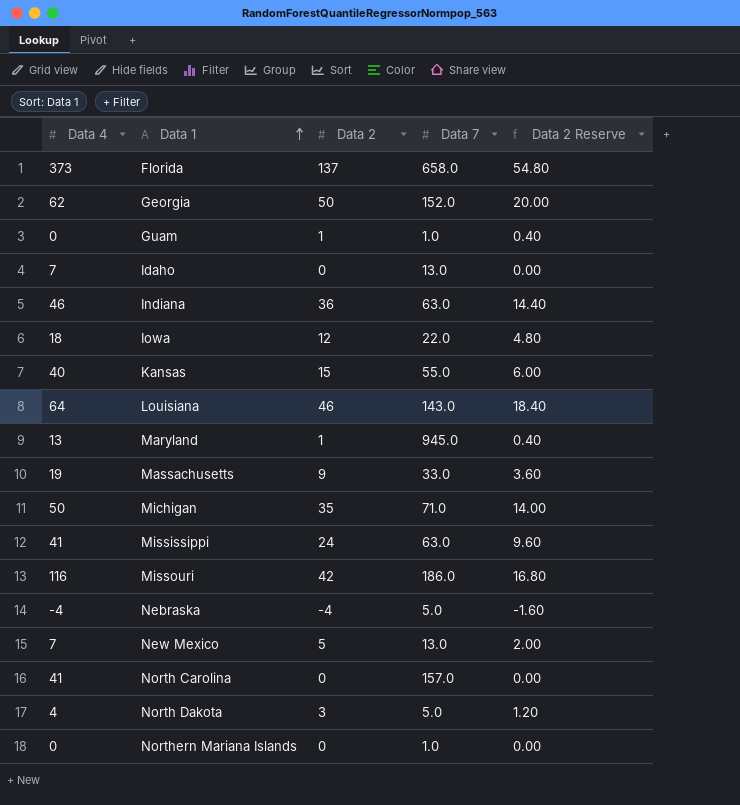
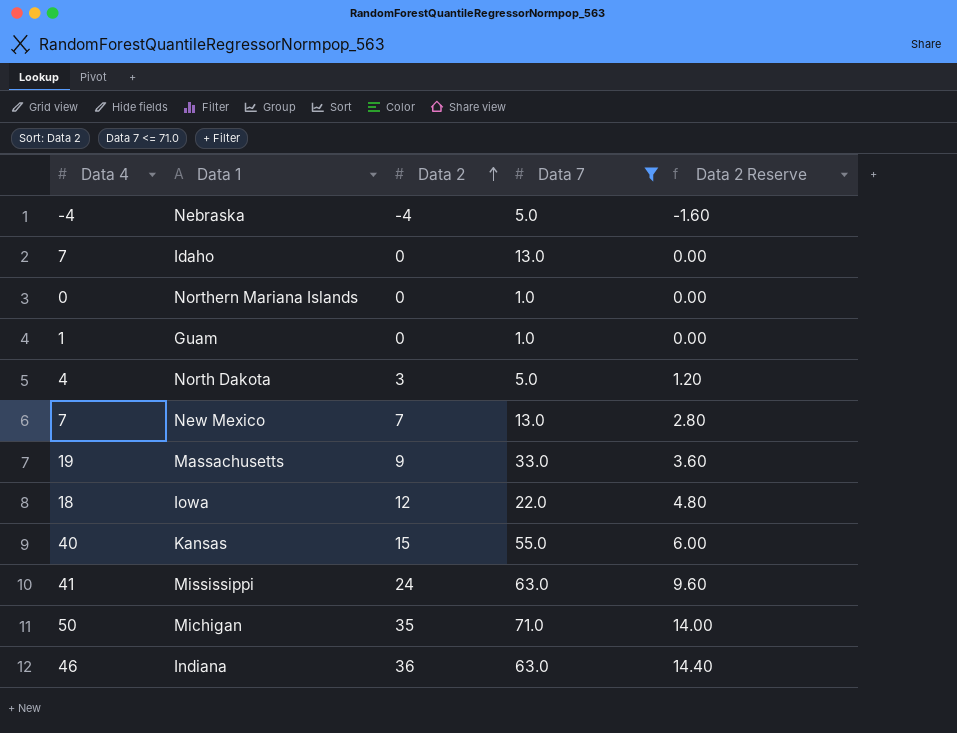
filter: none -> Data 7 <= 71.0
row order: Data 1 ascending -> Data 2 ascending
Guam | Data 4: 0 -> 1
Guam | Data 2: 1 -> 0
Guam | Data 2 Reserve: 0.40 -> 0.00
New Mexico | Data 2: 5 -> 7
New Mexico | Data 2 Reserve: 2.00 -> 2.80

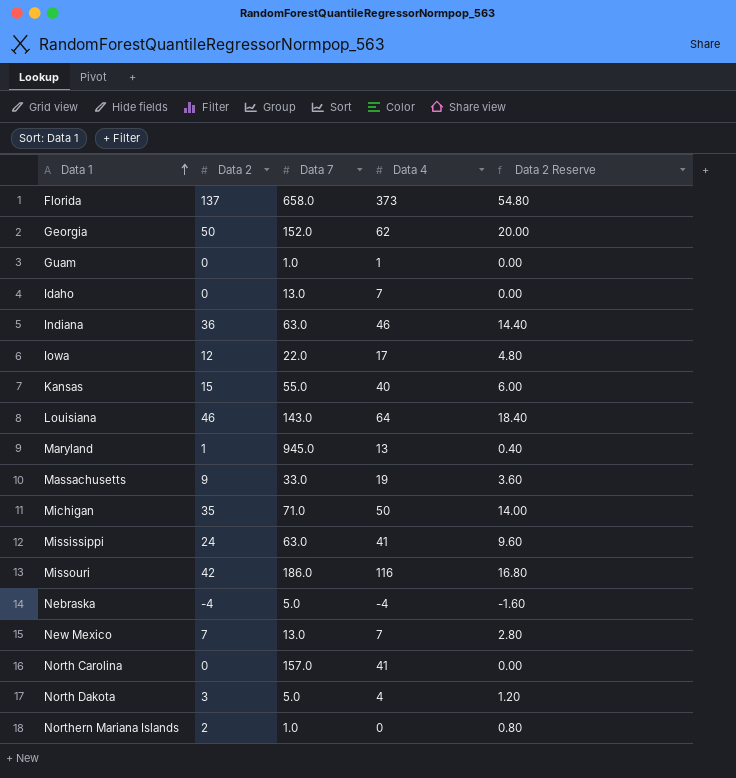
filter: Data 7 <= 71.0 -> none
row order: Data 2 ascending -> Data 1 ascending
column Data 4 | position: 1 -> 4
Iowa | Data 4: 18 -> 17
Northern Mariana Islands | Data 2: 0 -> 2
Northern Mariana Islands | Data 2 Reserve: 0.00 -> 0.80

